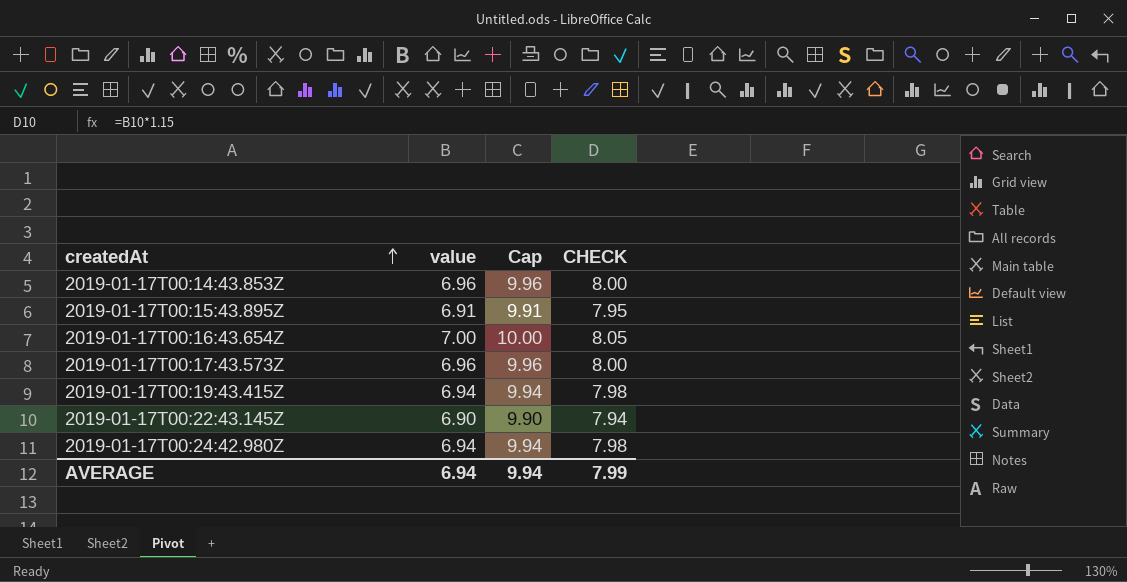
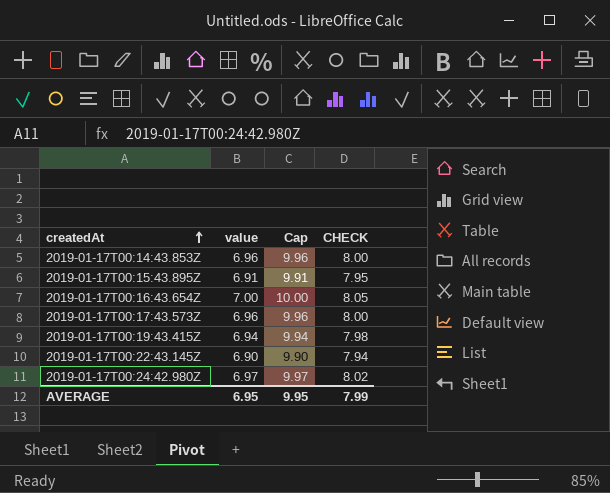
2019-01-17T00:24:42.980Z | value: 6.94 -> 6.97
2019-01-17T00:24:42.980Z | Cap: 9.94 -> 9.97
2019-01-17T00:24:42.980Z | CHECK: 7.98 -> 8.02
AVERAGE | value: 6.94 -> 6.95
AVERAGE | Cap: 9.94 -> 9.95

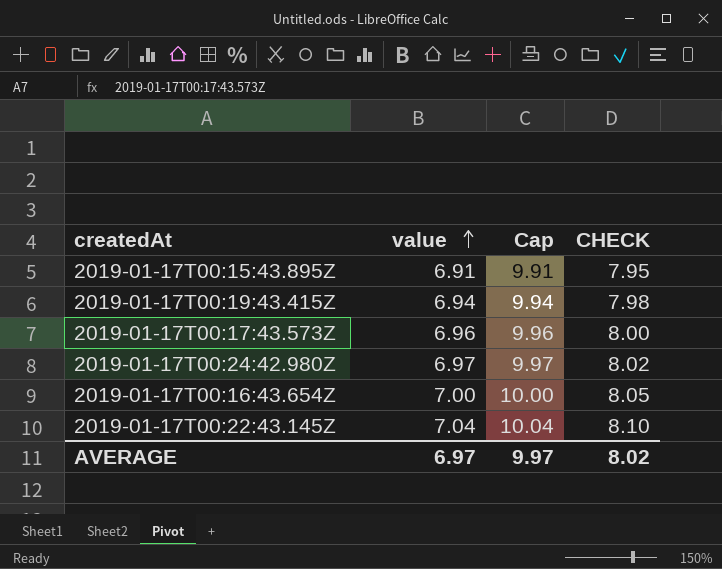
row order: createdAt ascending -> value ascending
row 2019-01-17T00:14:43.853Z: 6.96 | 9.96 | 8.00 -> none
2019-01-17T00:22:43.145Z | value: 6.90 -> 7.04
2019-01-17T00:22:43.145Z | Cap: 9.90 -> 10.04
2019-01-17T00:22:43.145Z | CHECK: 7.94 -> 8.10
AVERAGE | value: 6.95 -> 6.97
AVERAGE | Cap: 9.95 -> 9.97
AVERAGE | CHECK: 7.99 -> 8.02

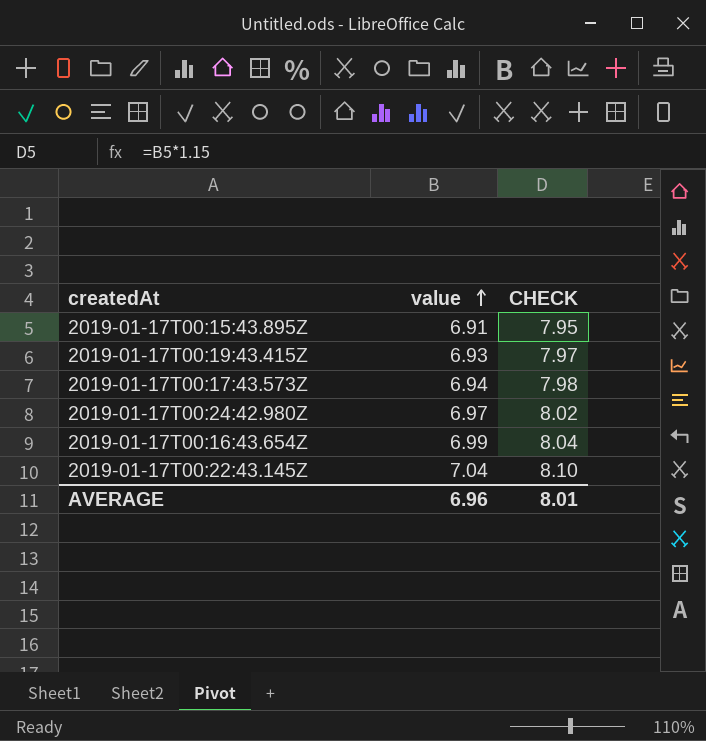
column Cap | formula: [value] + 3 -> none
2019-01-17T00:19:43.415Z | value: 6.94 -> 6.93
2019-01-17T00:19:43.415Z | CHECK: 7.98 -> 7.97
2019-01-17T00:17:43.573Z | value: 6.96 -> 6.94
2019-01-17T00:17:43.573Z | CHECK: 8.00 -> 7.98
2019-01-17T00:16:43.654Z | value: 7.00 -> 6.99
2019-01-17T00:16:43.654Z | CHECK: 8.05 -> 8.04
AVERAGE | value: 6.97 -> 6.96
AVERAGE | CHECK: 8.02 -> 8.01

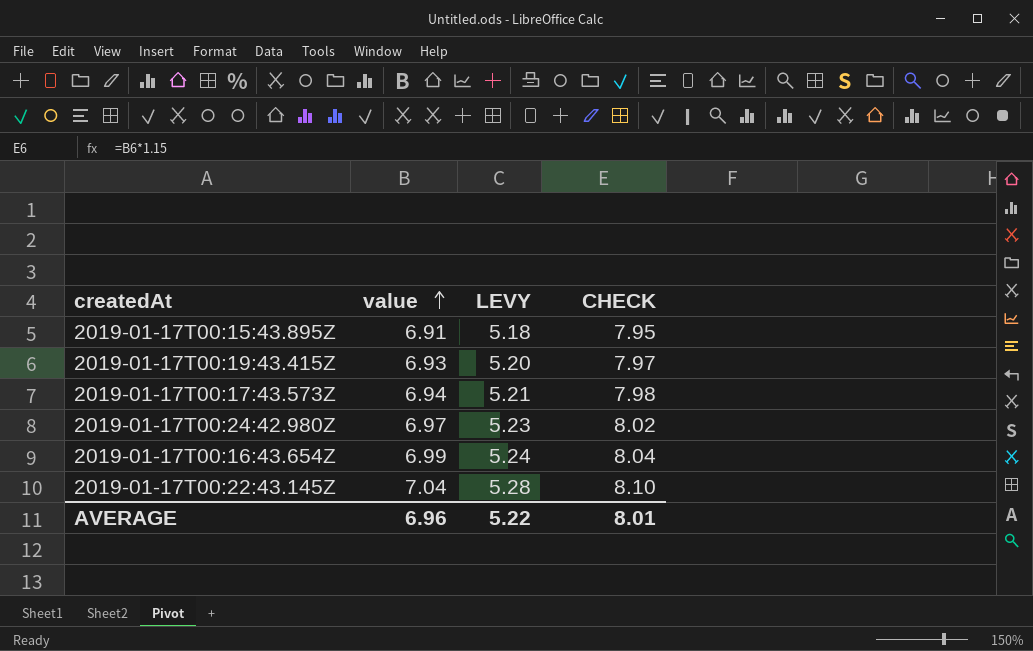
column LEVY | formula: none -> [value] * 0.75

